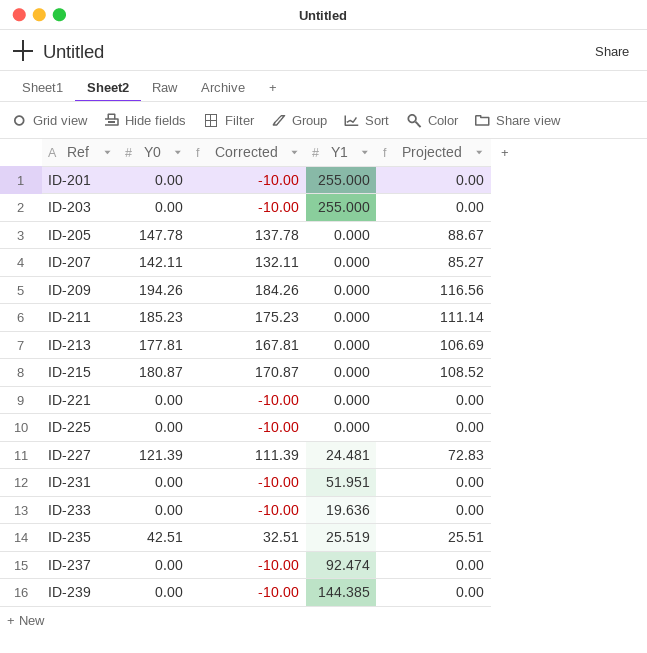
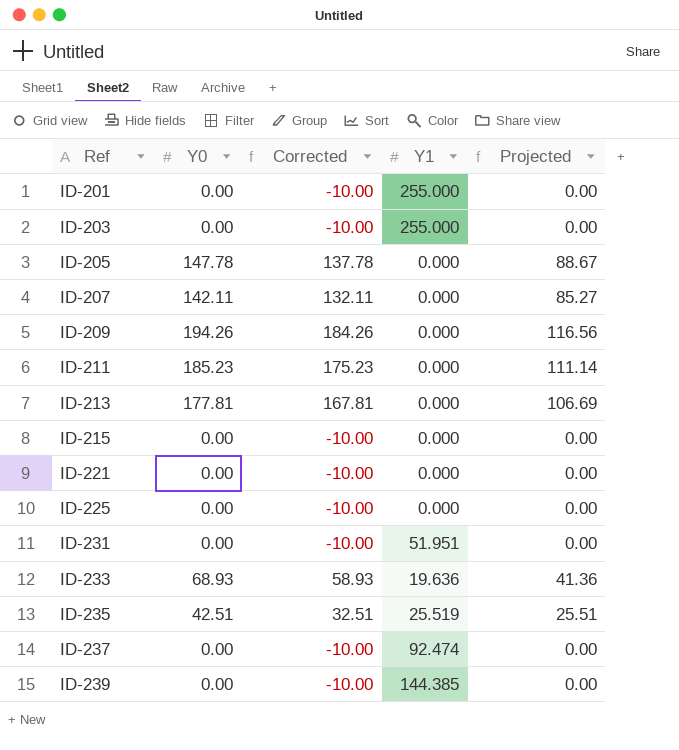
row ID-227: 121.39 | 111.39 | 24.481 | 72.83 -> none
ID-215 | Y0: 180.87 -> 0.00
ID-215 | Corrected: 170.87 -> -10.00
ID-215 | Projected: 108.52 -> 0.00
ID-233 | Y0: 0.00 -> 68.93
ID-233 | Corrected: -10.00 -> 58.93
ID-233 | Projected: 0.00 -> 41.36

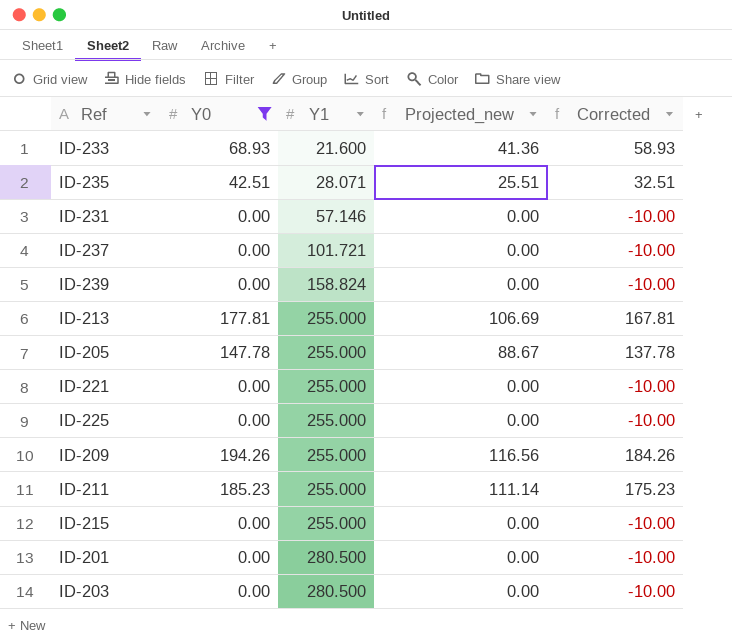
filter: none -> Y0 != 142.11
row order: Ref ascending -> Y1 ascending
column name: Projected -> Projected_new
column Corrected | position: 3 -> 5
ID-233 | Y1: 19.636 -> 21.600
ID-235 | Y1: 25.519 -> 28.071
ID-231 | Y1: 51.951 -> 57.146
ID-237 | Y1: 92.474 -> 101.721
ID-239 | Y1: 144.385 -> 158.824
ID-213 | Y1: 0.000 -> 255.000
ID-205 | Y1: 0.000 -> 255.000
ID-221 | Y1: 0.000 -> 255.000
ID-225 | Y1: 0.000 -> 255.000
ID-209 | Y1: 0.000 -> 255.000
ID-211 | Y1: 0.000 -> 255.000
ID-215 | Y1: 0.000 -> 255.000
ID-201 | Y1: 255.000 -> 280.500
ID-203 | Y1: 255.000 -> 280.500

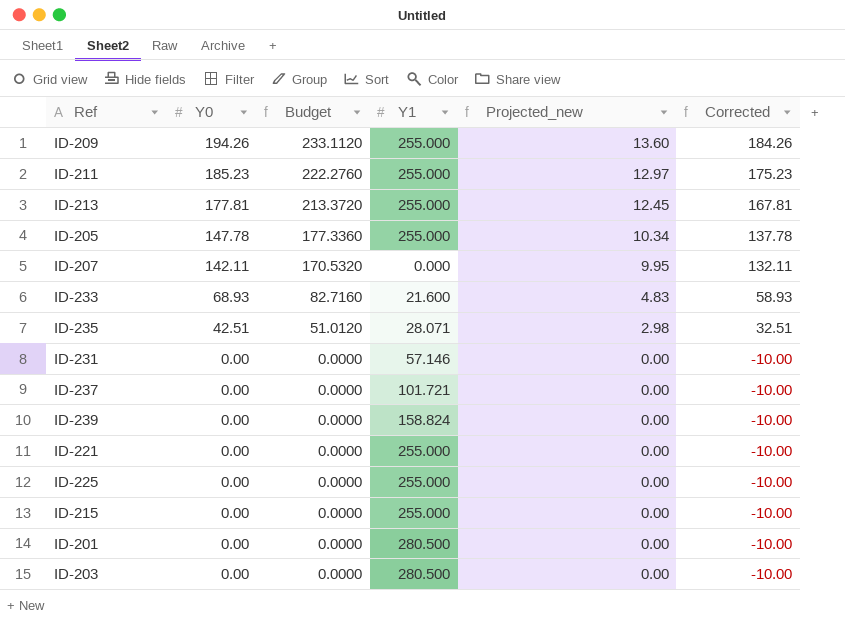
filter: Y0 != 142.11 -> none
row order: Y1 ascending -> Y0 descending
column Budget | formula: none -> [Y0] * 1.2
column Projected_new | formula: [Y0] * 0.6 -> [Y0] * 0.07

